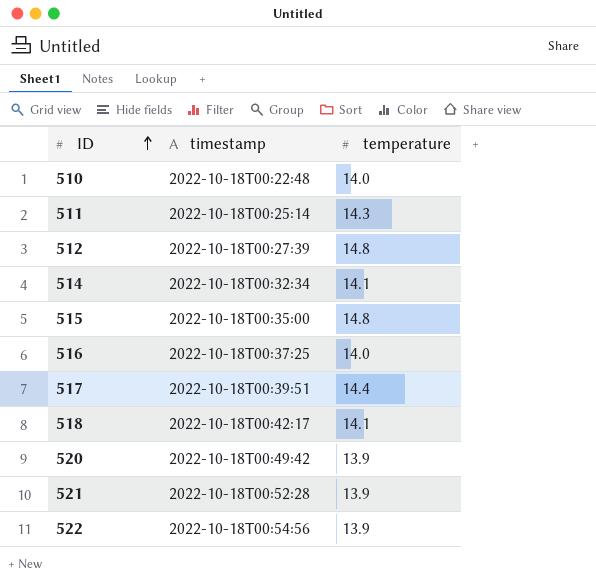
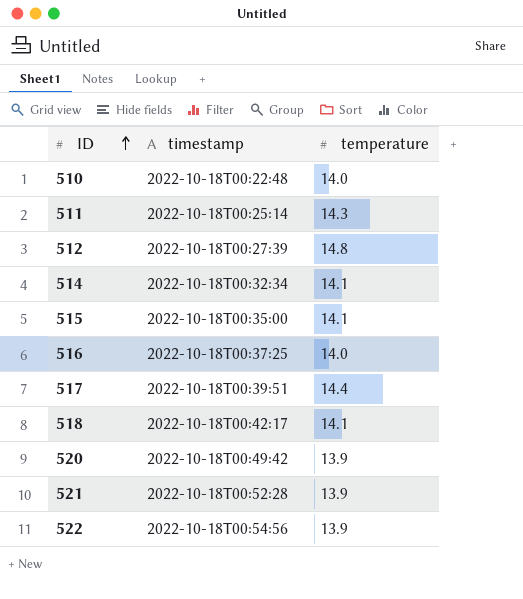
515 | temperature: 14.8 -> 14.1

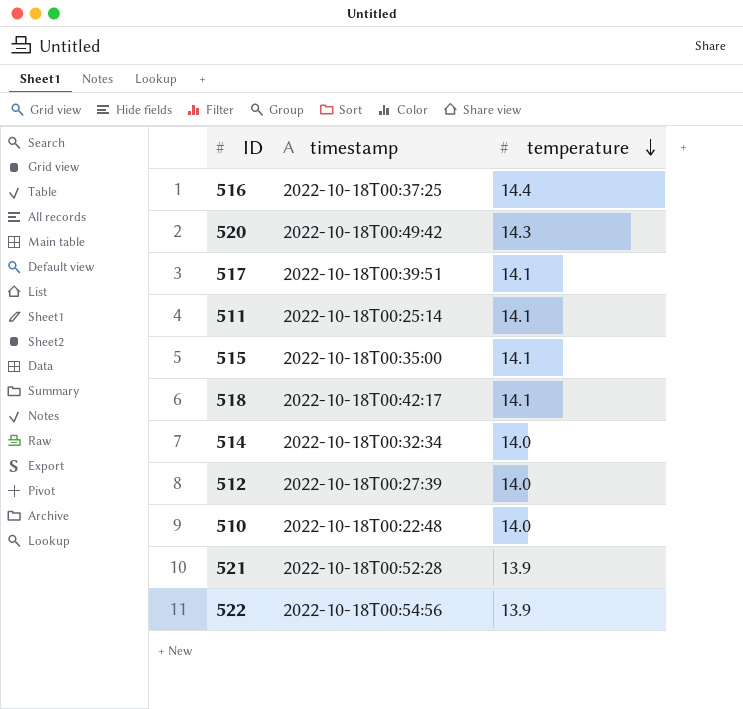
row order: ID ascending -> temperature descending
516 | temperature: 14.0 -> 14.4
520 | temperature: 13.9 -> 14.3
517 | temperature: 14.4 -> 14.1
511 | temperature: 14.3 -> 14.1
514 | temperature: 14.1 -> 14.0
512 | temperature: 14.8 -> 14.0

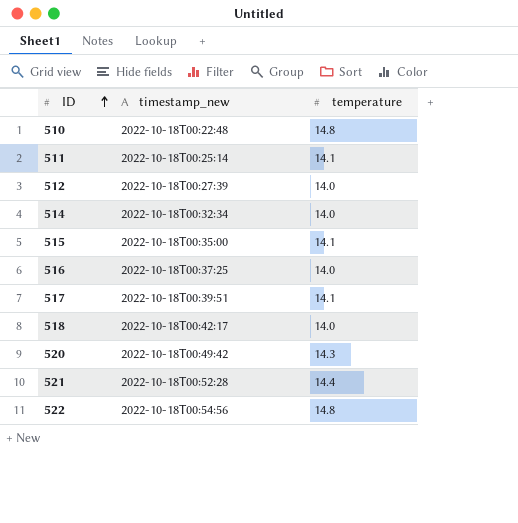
row order: temperature descending -> ID ascending
column name: timestamp -> timestamp_new
510 | temperature: 14.0 -> 14.8
516 | temperature: 14.4 -> 14.0
518 | temperature: 14.1 -> 14.0
521 | temperature: 13.9 -> 14.4
522 | temperature: 13.9 -> 14.8

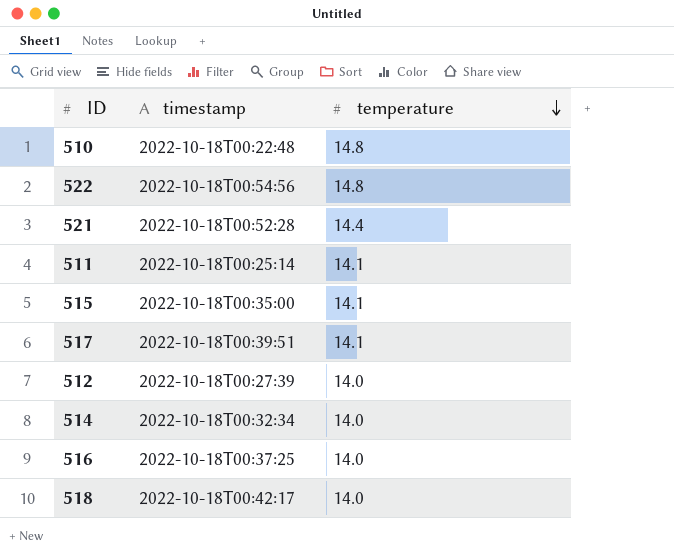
row order: ID ascending -> temperature descending
column name: timestamp_new -> timestamp
row 520: 2022-10-18T00:49:42 | 14.3 -> none

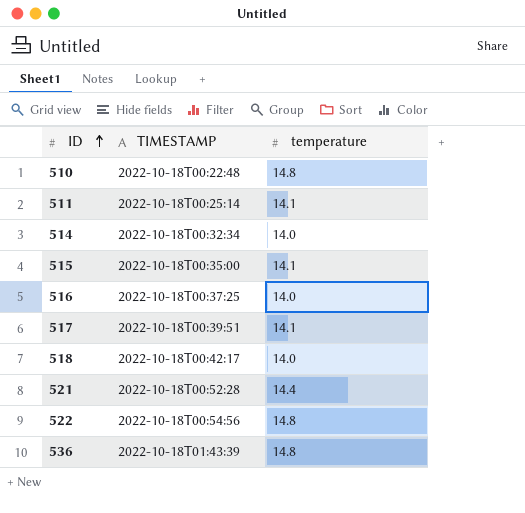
row order: temperature descending -> ID ascending
column name: timestamp -> TIMESTAMP
row 512: 2022-10-18T00:27:39 | 14.0 -> none
row 536: none -> 2022-10-18T01:43:39 | 14.8

